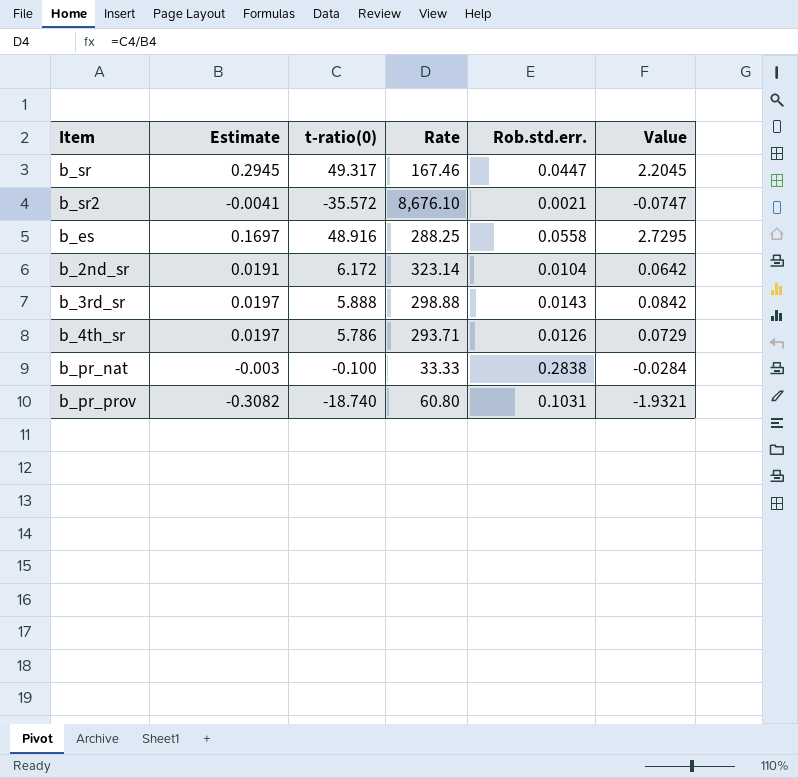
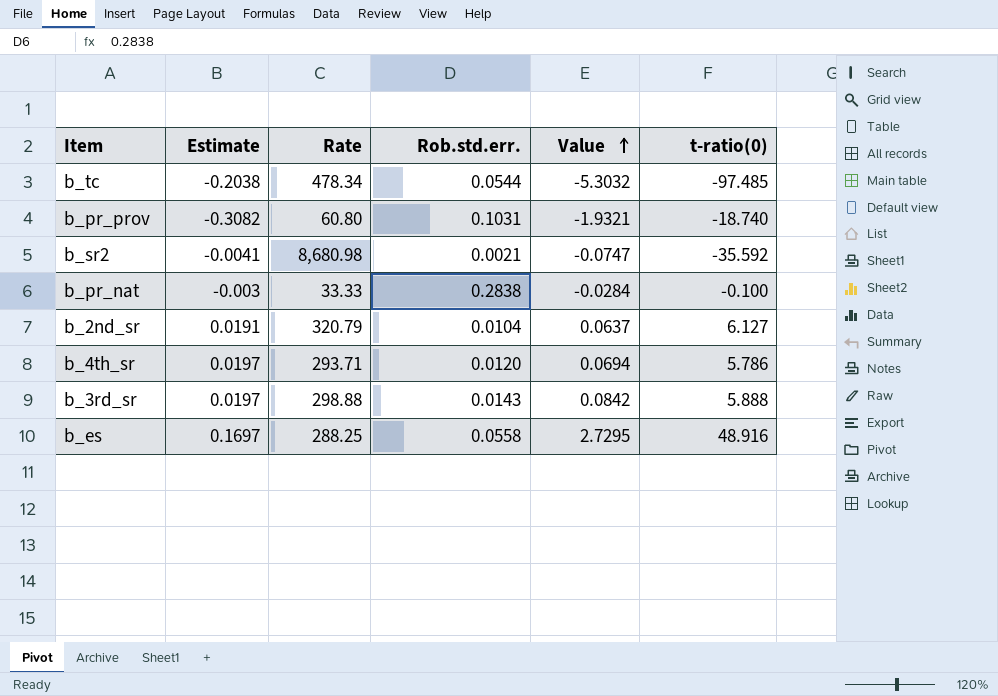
row order: none -> Value ascending
column t-ratio(0) | position: 3 -> 6
row b_sr: 0.2945 | 49.317 | 167.46 | 0.0447 | 2.2045 -> none
row b_tc: none -> -0.2038 | 478.34 | 0.0544 | -5.3032 | -97.485
b_sr2 | Rate: 8,676.10 -> 8,680.98
b_sr2 | t-ratio(0): -35.572 -> -35.592
b_2nd_sr | Rate: 323.14 -> 320.79
b_2nd_sr | Value: 0.0642 -> 0.0637
b_2nd_sr | t-ratio(0): 6.172 -> 6.127
b_4th_sr | Rob.std.err.: 0.0126 -> 0.0120
b_4th_sr | Value: 0.0729 -> 0.0694

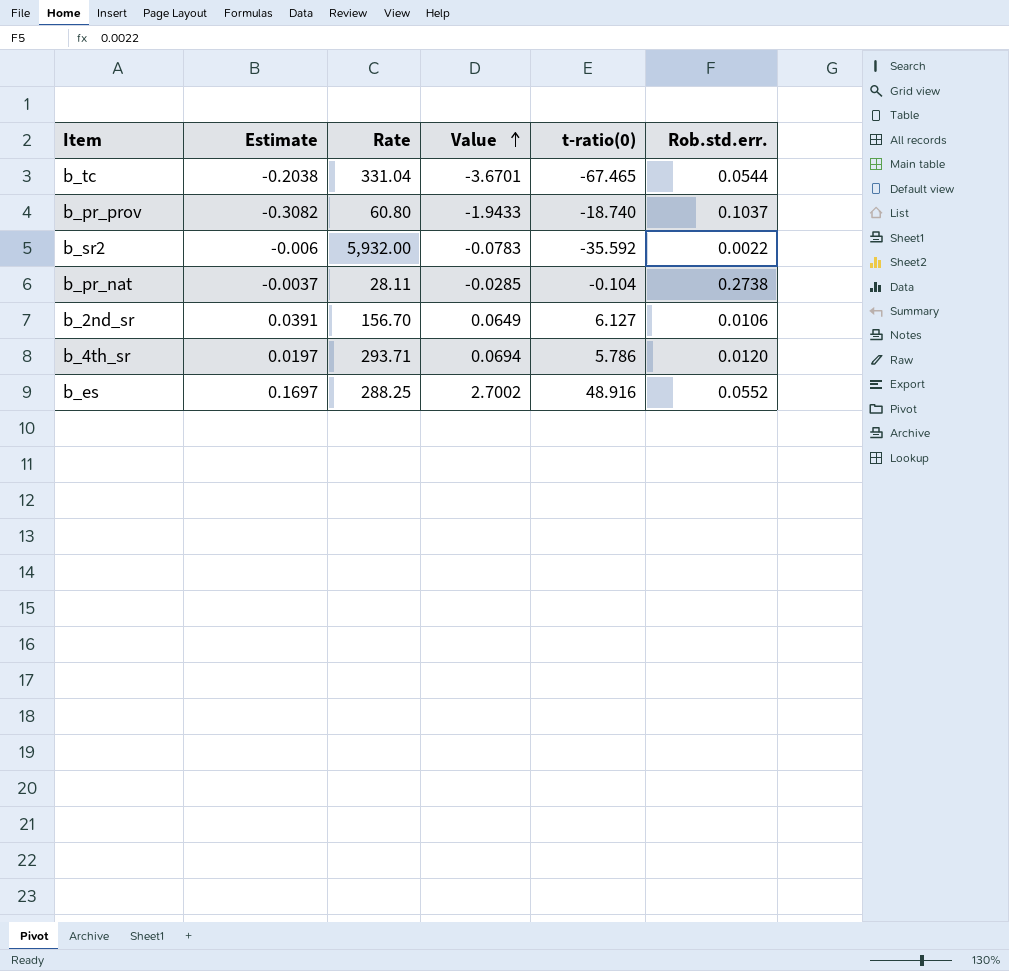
column Rob.std.err. | position: 4 -> 6
row b_3rd_sr: 0.0197 | 298.88 | 0.0143 | 0.0842 | 5.888 -> none
b_tc | Rate: 478.34 -> 331.04
b_tc | Value: -5.3032 -> -3.6701
b_tc | t-ratio(0): -97.485 -> -67.465
b_pr_prov | Value: -1.9321 -> -1.9433
b_pr_prov | Rob.std.err.: 0.1031 -> 0.1037
b_sr2 | Estimate: -0.0041 -> -0.006
b_sr2 | Rate: 8,680.98 -> 5,932.00
b_sr2 | Value: -0.0747 -> -0.0783
b_sr2 | Rob.std.err.: 0.0021 -> 0.0022
b_pr_nat | Estimate: -0.003 -> -0.0037
b_pr_nat | Rate: 33.33 -> 28.11
b_pr_nat | Value: -0.0284 -> -0.0285
b_pr_nat | t-ratio(0): -0.100 -> -0.104
b_pr_nat | Rob.std.err.: 0.2838 -> 0.2738
b_2nd_sr | Estimate: 0.0191 -> 0.0391
b_2nd_sr | Rate: 320.79 -> 156.70
b_2nd_sr | Value: 0.0637 -> 0.0649
b_2nd_sr | Rob.std.err.: 0.0104 -> 0.0106
b_es | Value: 2.7295 -> 2.7002
b_es | Rob.std.err.: 0.0558 -> 0.0552

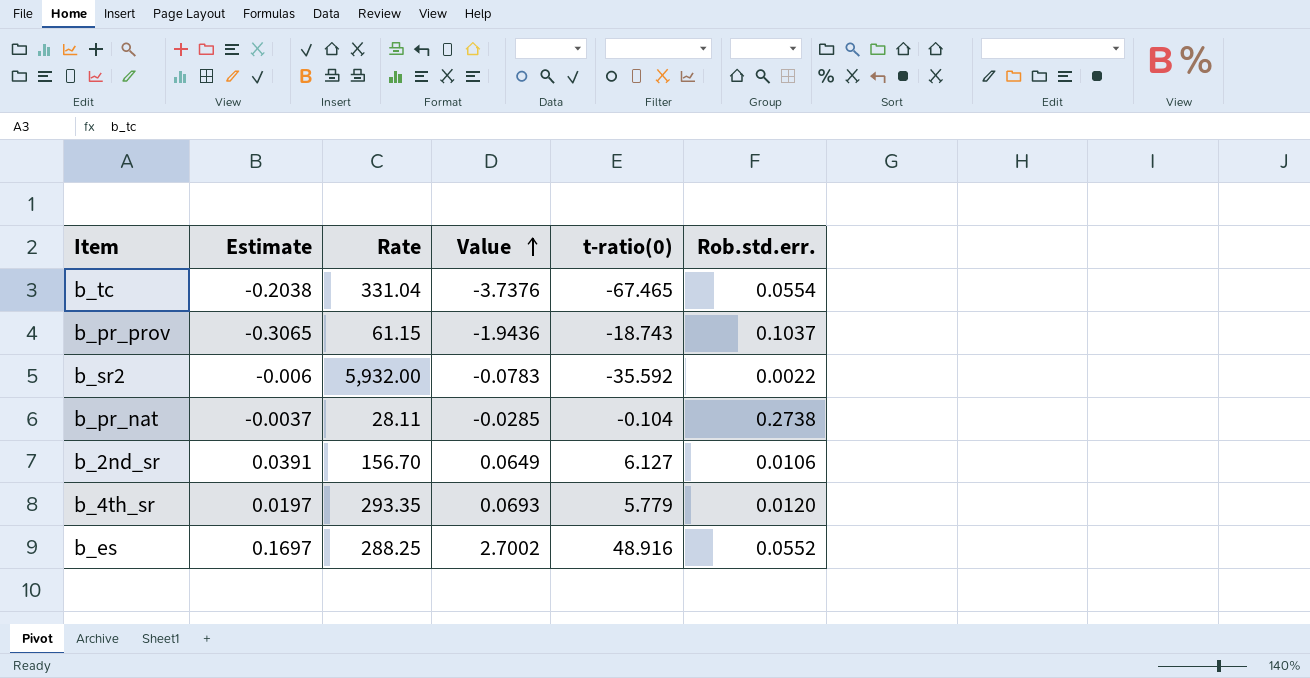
b_tc | Value: -3.6701 -> -3.7376
b_tc | Rob.std.err.: 0.0544 -> 0.0554
b_pr_prov | Estimate: -0.3082 -> -0.3065
b_pr_prov | Rate: 60.80 -> 61.15
b_pr_prov | Value: -1.9433 -> -1.9436
b_pr_prov | t-ratio(0): -18.740 -> -18.743
b_4th_sr | Rate: 293.71 -> 293.35
b_4th_sr | Value: 0.0694 -> 0.0693
b_4th_sr | t-ratio(0): 5.786 -> 5.779

